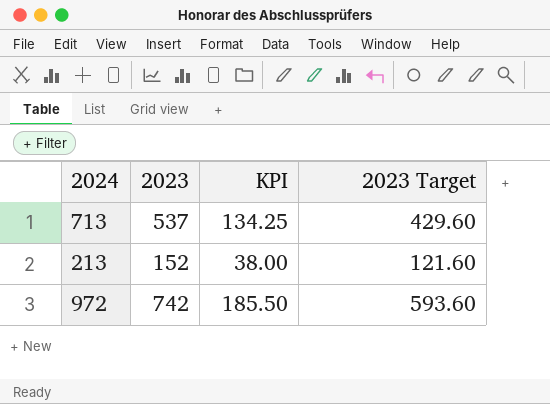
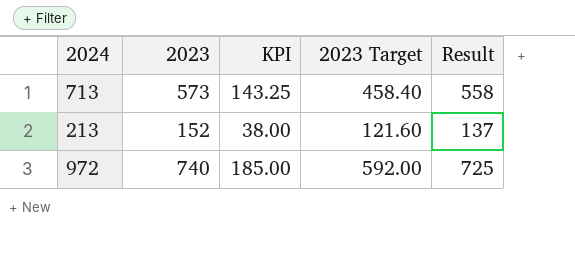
column Result | formula: none -> [2023] - 15
713 | 2023: 537 -> 573
713 | KPI: 134.25 -> 143.25
713 | 2023 Target: 429.60 -> 458.40
972 | 2023: 742 -> 740
972 | KPI: 185.50 -> 185.00
972 | 2023 Target: 593.60 -> 592.00

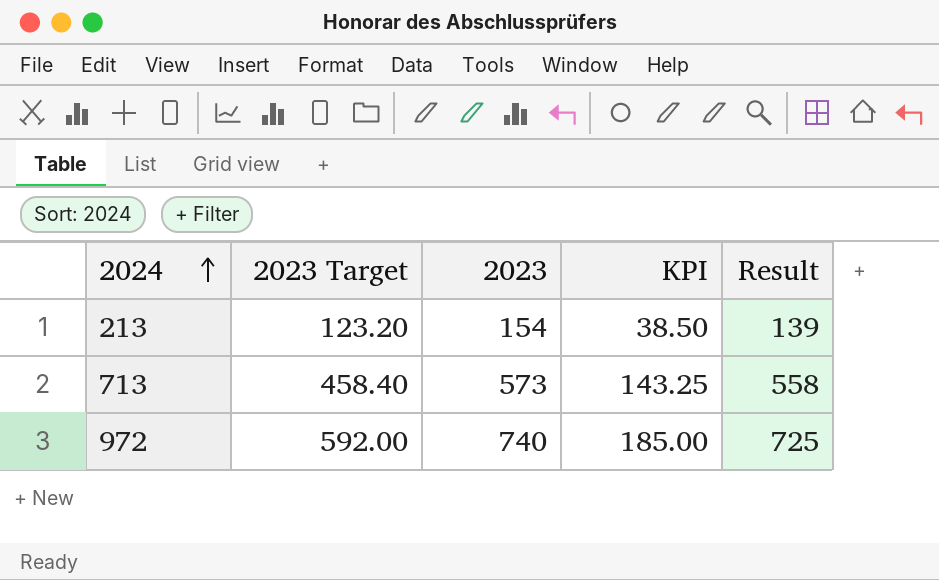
row order: none -> 2024 ascending
column 2023 Target | position: 4 -> 2
213 | 2023 Target: 121.60 -> 123.20
213 | 2023: 152 -> 154
213 | KPI: 38.00 -> 38.50
213 | Result: 137 -> 139

